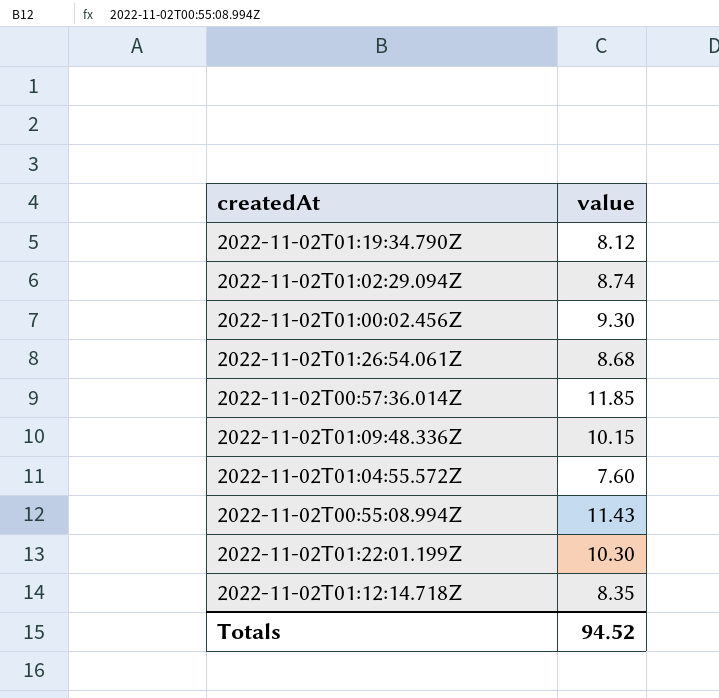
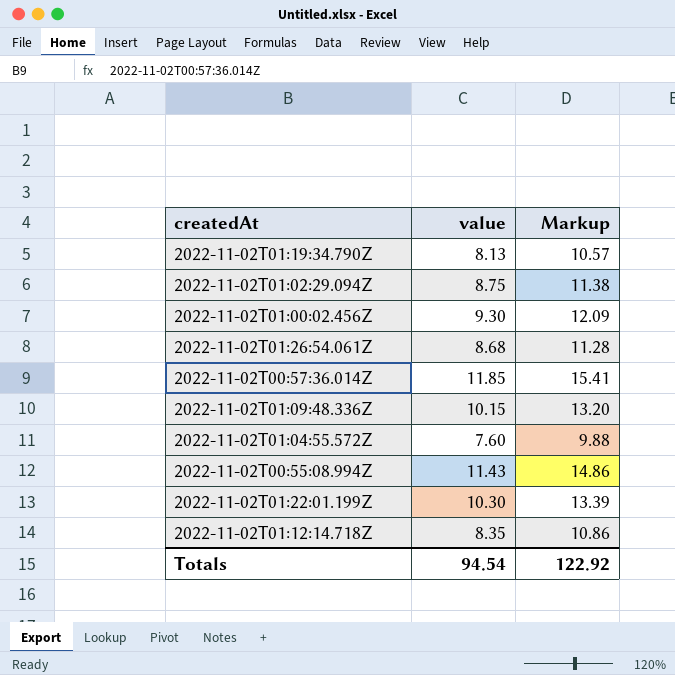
column Markup | formula: none -> [value] * 1.3
2022-11-02T01:19:34.790Z | value: 8.12 -> 8.13
2022-11-02T01:02:29.094Z | value: 8.74 -> 8.75
Totals | value: 94.52 -> 94.54

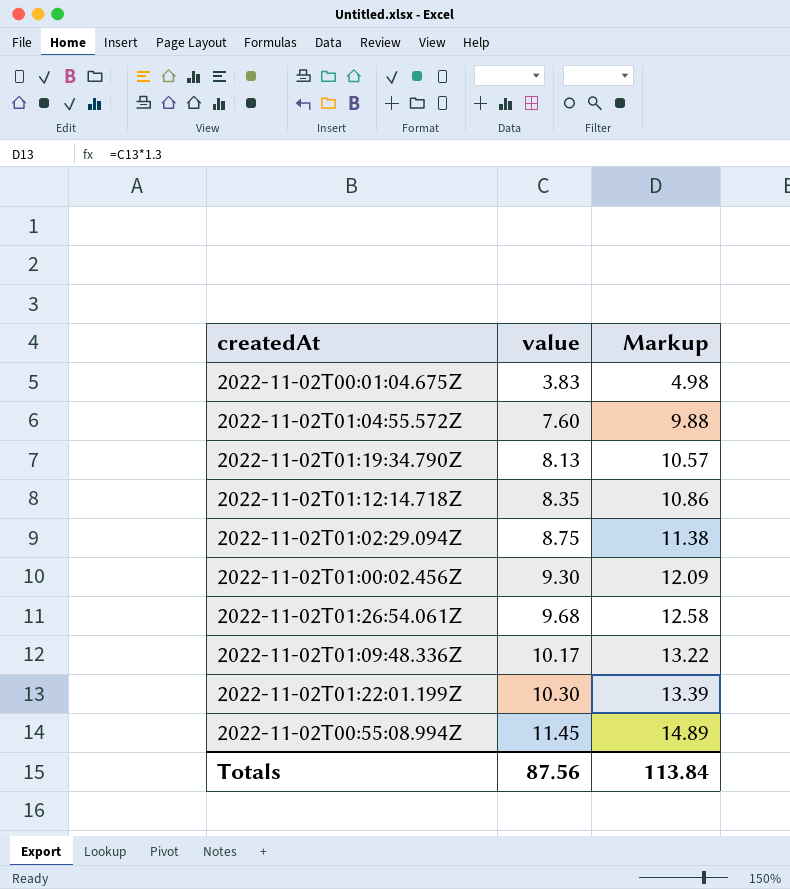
row order: none -> value ascending
row 2022-11-02T00:57:36.014Z: 11.85 | 15.41 -> none
row 2022-11-02T00:01:04.675Z: none -> 3.83 | 4.98
2022-11-02T01:26:54.061Z | value: 8.68 -> 9.68
2022-11-02T01:26:54.061Z | Markup: 11.28 -> 12.58
2022-11-02T01:09:48.336Z | value: 10.15 -> 10.17
2022-11-02T01:09:48.336Z | Markup: 13.20 -> 13.22
2022-11-02T00:55:08.994Z | value: 11.43 -> 11.45
2022-11-02T00:55:08.994Z | Markup: 14.86 -> 14.89
Totals | value: 94.54 -> 87.56
Totals | Markup: 122.92 -> 113.84

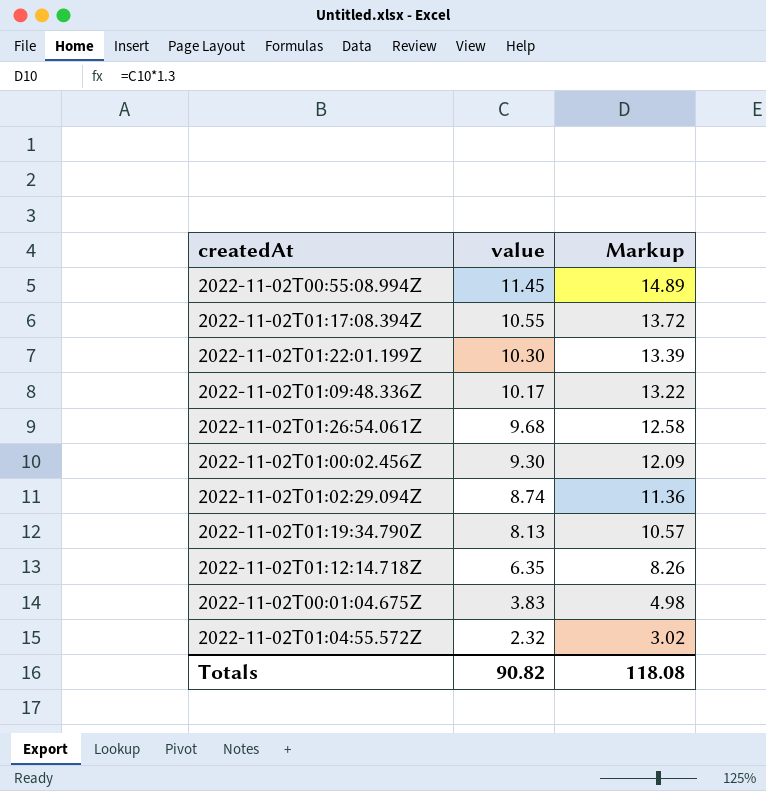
row order: value ascending -> value descending
row 2022-11-02T01:17:08.394Z: none -> 10.55 | 13.72
2022-11-02T01:02:29.094Z | value: 8.75 -> 8.74
2022-11-02T01:02:29.094Z | Markup: 11.38 -> 11.36
2022-11-02T01:12:14.718Z | value: 8.35 -> 6.35
2022-11-02T01:12:14.718Z | Markup: 10.86 -> 8.26
2022-11-02T01:04:55.572Z | value: 7.60 -> 2.32
2022-11-02T01:04:55.572Z | Markup: 9.88 -> 3.02
Totals | value: 87.56 -> 90.82
Totals | Markup: 113.84 -> 118.08

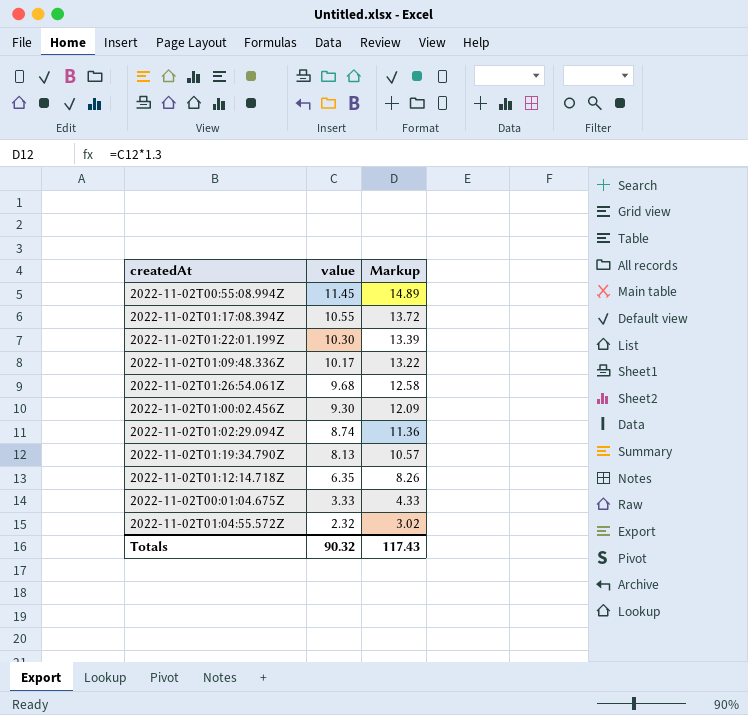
2022-11-02T00:01:04.675Z | value: 3.83 -> 3.33
2022-11-02T00:01:04.675Z | Markup: 4.98 -> 4.33
Totals | value: 90.82 -> 90.32
Totals | Markup: 118.08 -> 117.43

